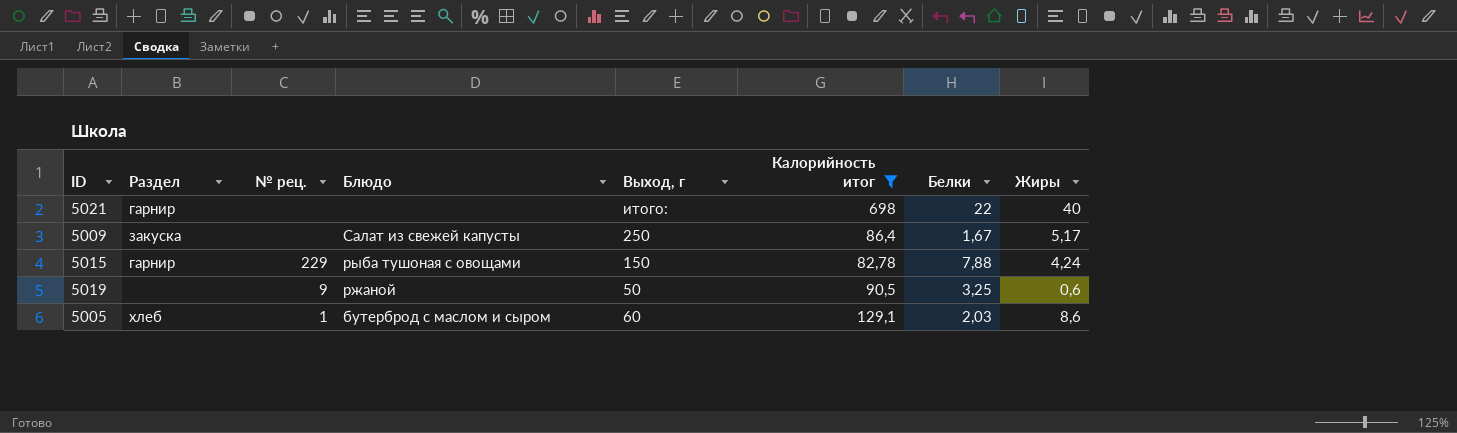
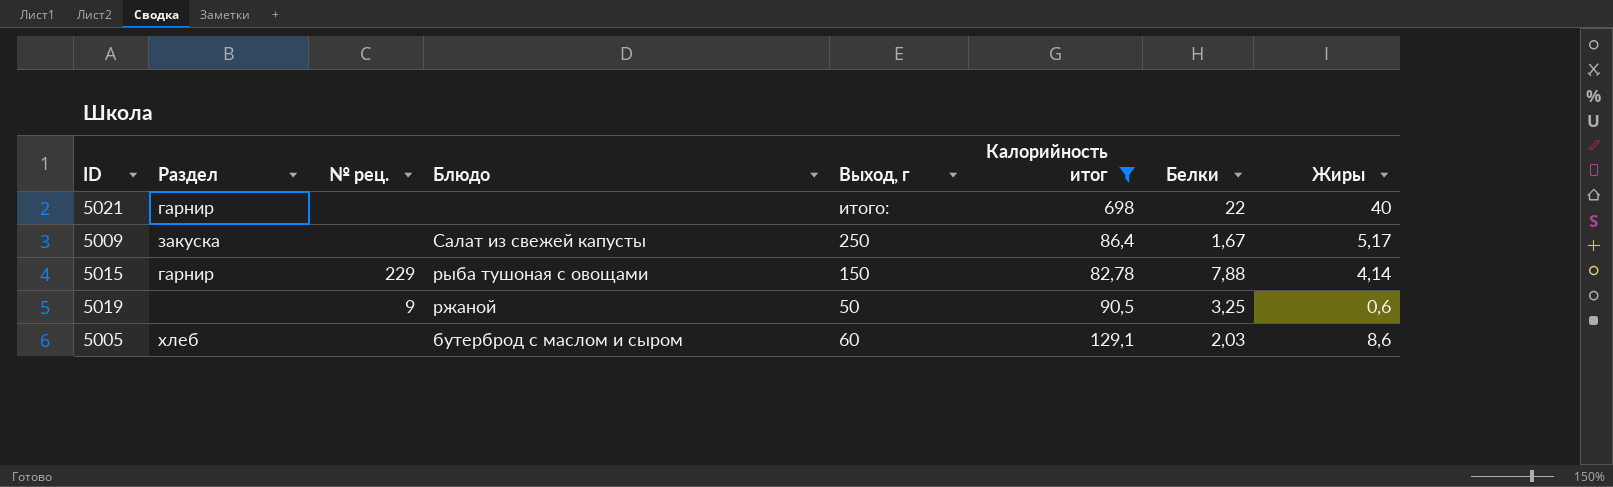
5015 | Жиры: 4,24 -> 4,14
5005 | № рец.: 1 -> none

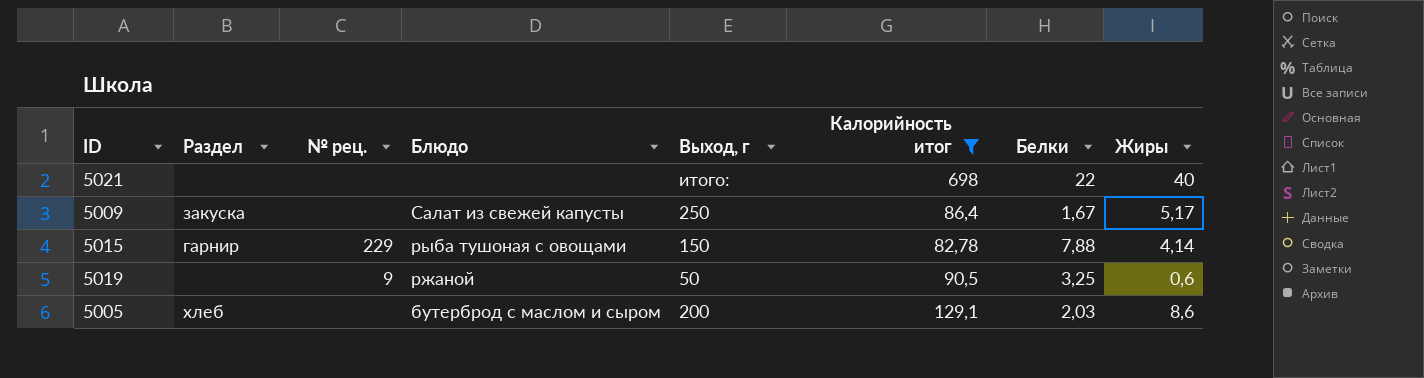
5021 | Раздел: гарнир -> none
5005 | Выход, г: 60 -> 200

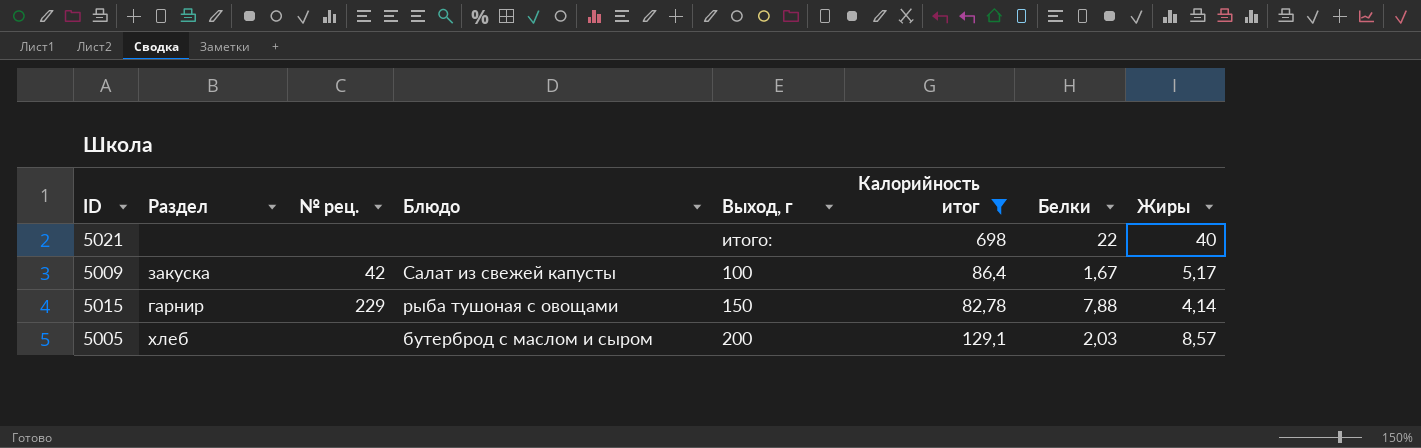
row 5019: none | 9 | ржаной | 50 | 90,5 | 3,25 | 0,6 -> none
5009 | № рец.: none -> 42
5009 | Выход, г: 250 -> 100
5005 | Жиры: 8,6 -> 8,57

